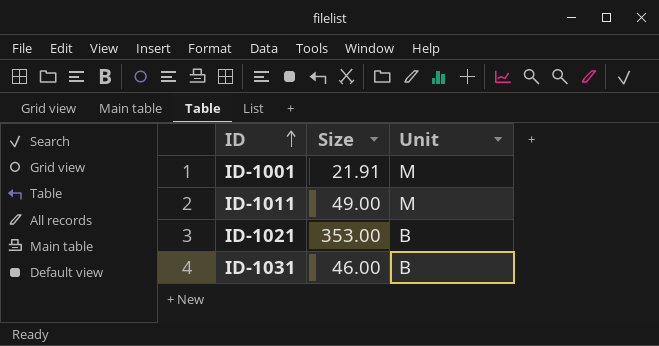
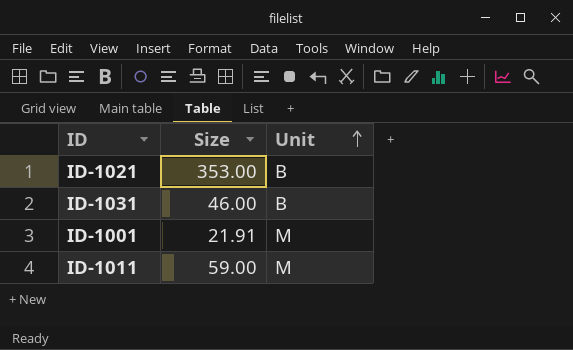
row order: ID ascending -> Unit ascending
ID-1011 | Size: 49.00 -> 59.00

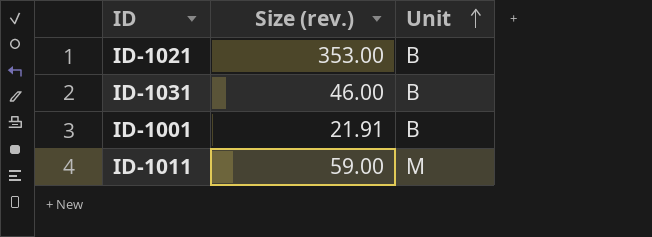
column name: Size -> Size (rev.)
ID-1001 | Unit: M -> B

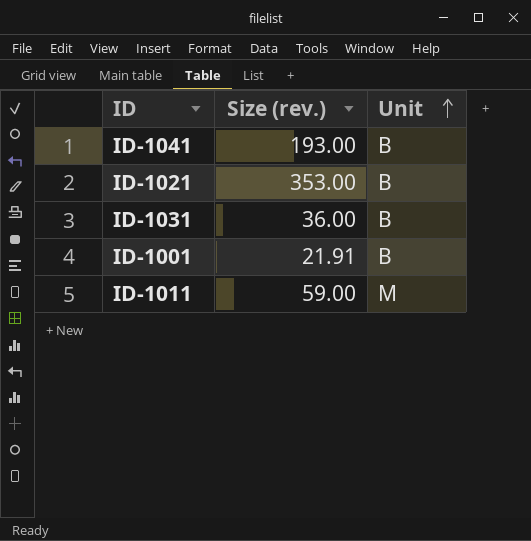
row ID-1041: none -> 193.00 | B
ID-1031 | Size (rev.): 46.00 -> 36.00

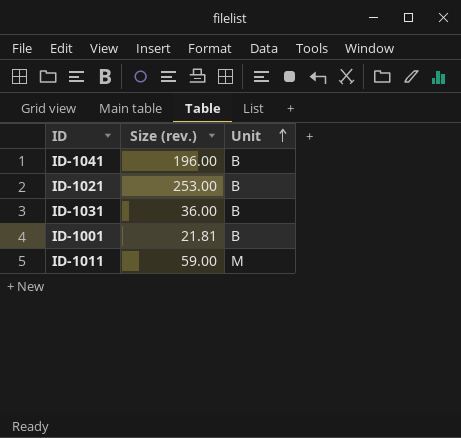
ID-1041 | Size (rev.): 193.00 -> 196.00
ID-1021 | Size (rev.): 353.00 -> 253.00
ID-1001 | Size (rev.): 21.91 -> 21.81

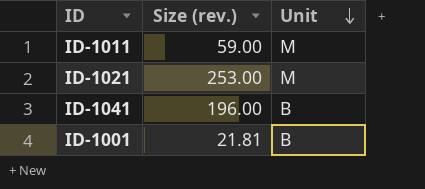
row order: Unit ascending -> Unit descending
row ID-1031: 36.00 | B -> none
ID-1021 | Unit: B -> M

